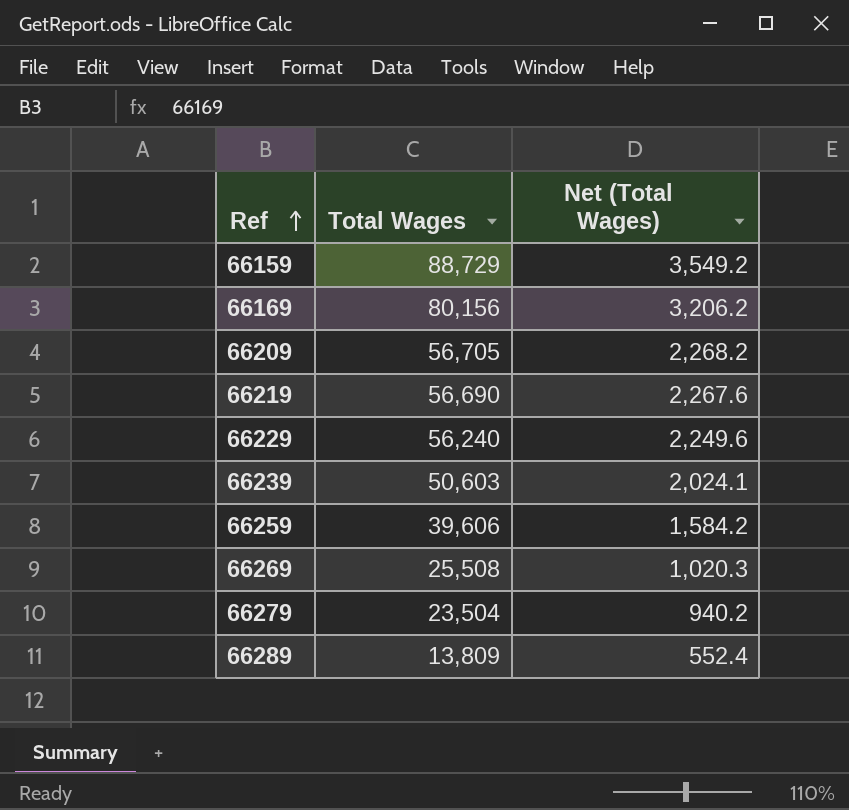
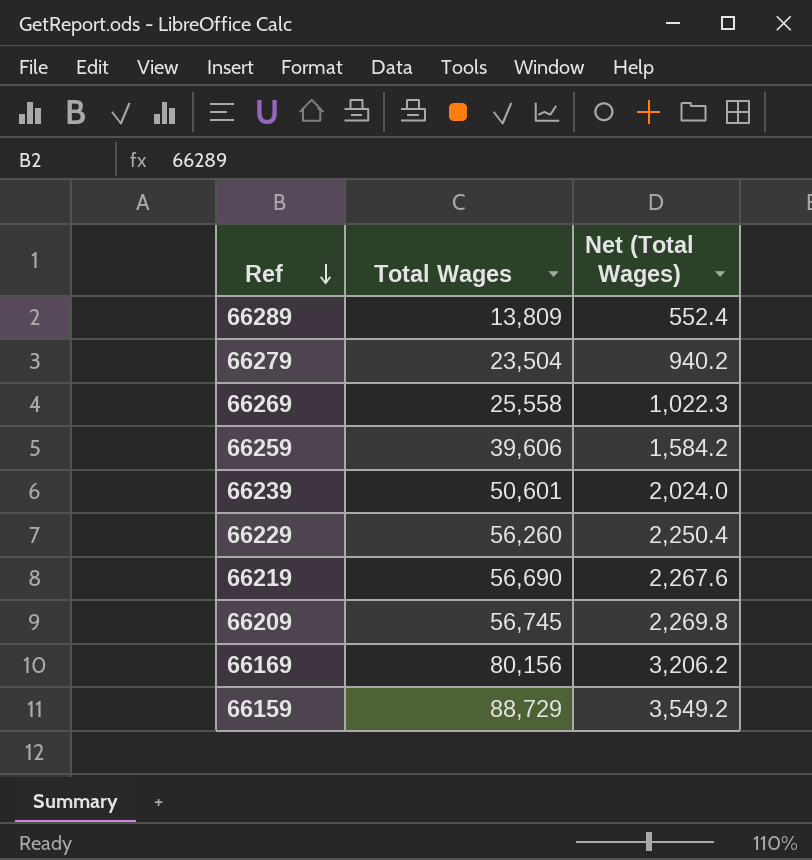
row order: Ref ascending -> Ref descending
66269 | Total Wages: 25,508 -> 25,558
66269 | Net (Total Wages): 1,020.3 -> 1,022.3
66239 | Total Wages: 50,603 -> 50,601
66239 | Net (Total Wages): 2,024.1 -> 2,024.0
66229 | Total Wages: 56,240 -> 56,260
66229 | Net (Total Wages): 2,249.6 -> 2,250.4
66209 | Total Wages: 56,705 -> 56,745
66209 | Net (Total Wages): 2,268.2 -> 2,269.8

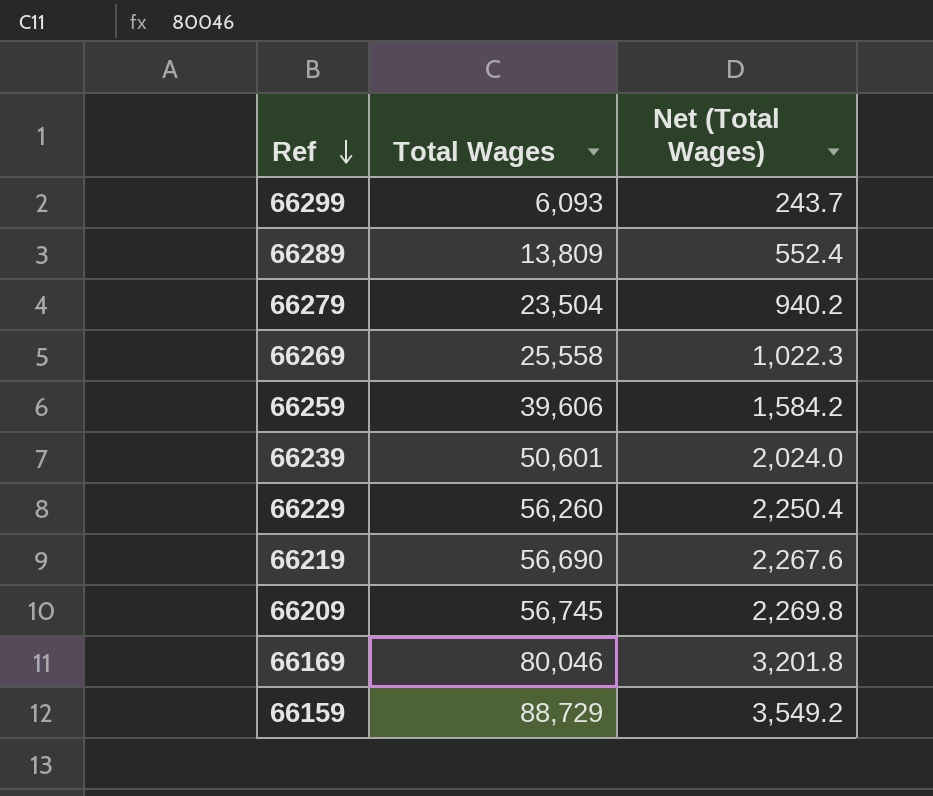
row 66299: none -> 6,093 | 243.7
66169 | Total Wages: 80,156 -> 80,046
66169 | Net (Total Wages): 3,206.2 -> 3,201.8

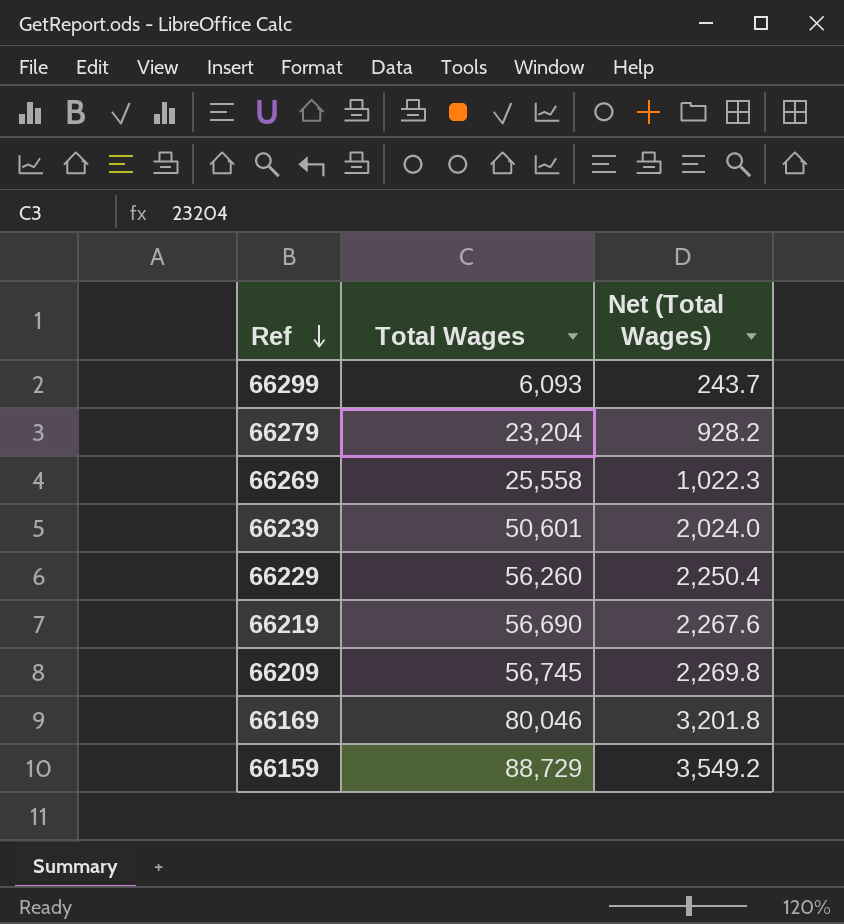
row 66289: 13,809 | 552.4 -> none
row 66259: 39,606 | 1,584.2 -> none
66279 | Total Wages: 23,504 -> 23,204
66279 | Net (Total Wages): 940.2 -> 928.2

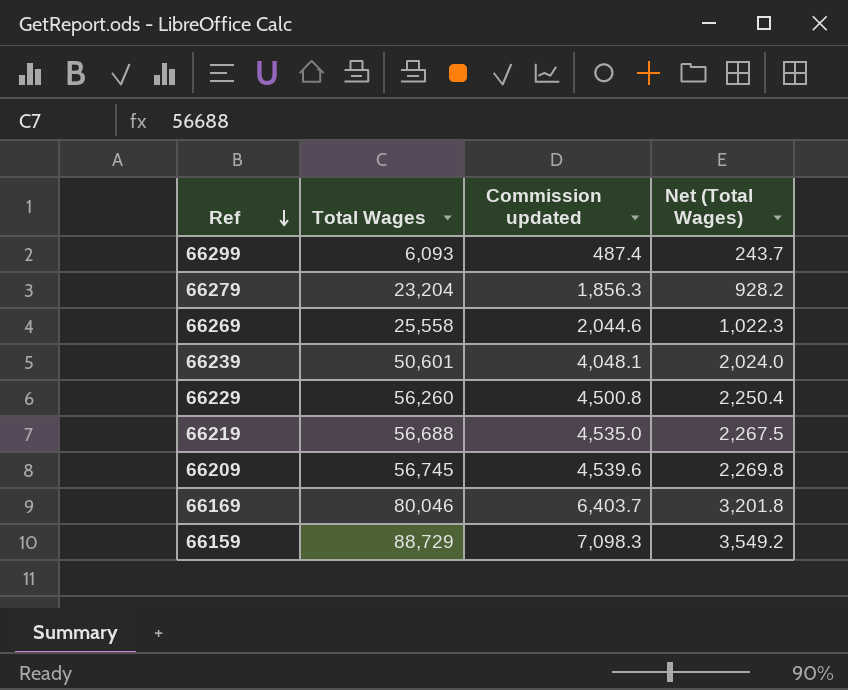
column Commission updated | formula: none -> [Total Wages] * 0.08
66219 | Total Wages: 56,690 -> 56,688
66219 | Net (Total Wages): 2,267.6 -> 2,267.5

